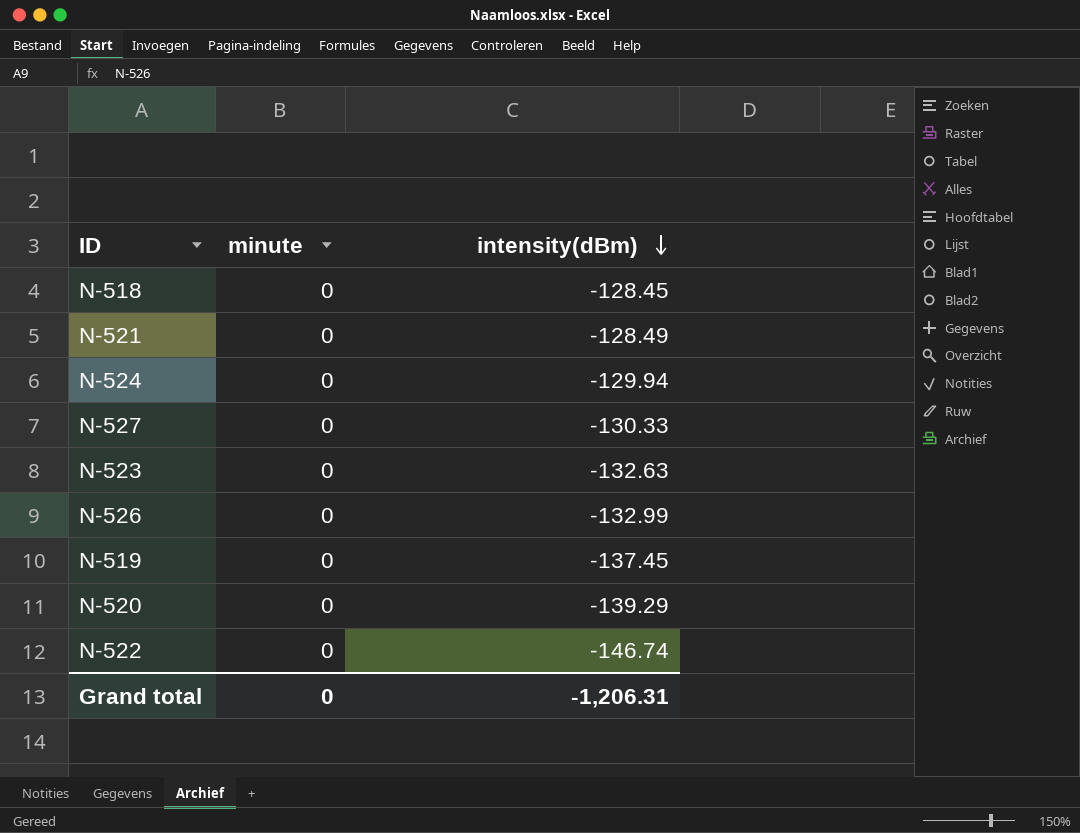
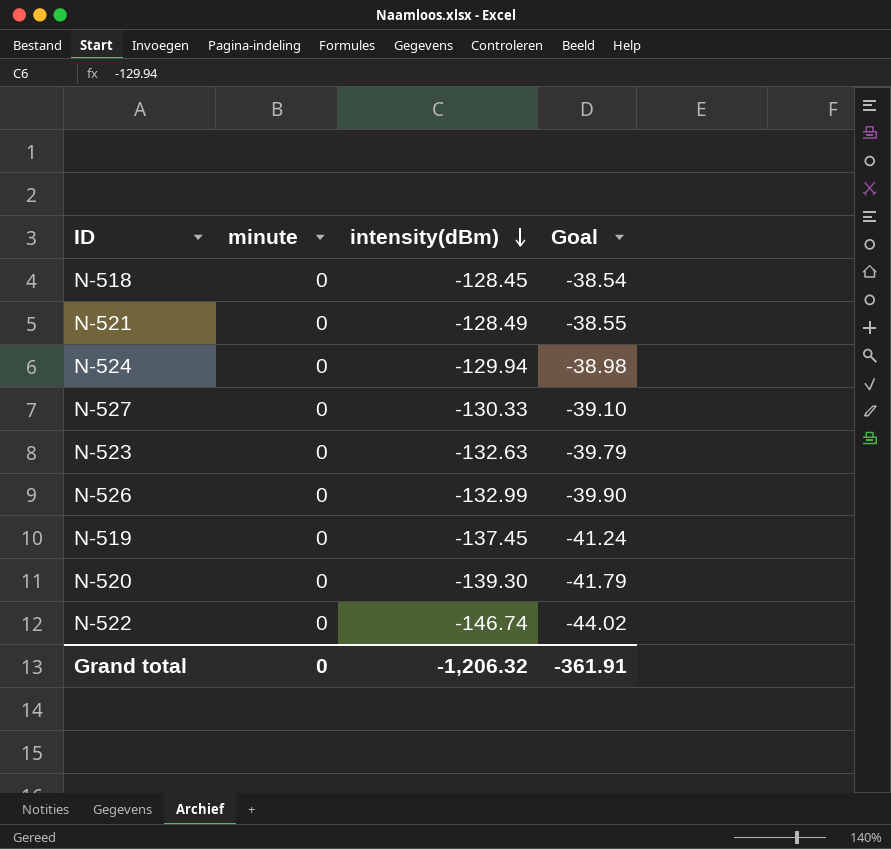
column Goal | formula: none -> [intensity(dBm)] * 0.3
N-520 | intensity(dBm): -139.29 -> -139.30
Grand total | intensity(dBm): -1,206.31 -> -1,206.32

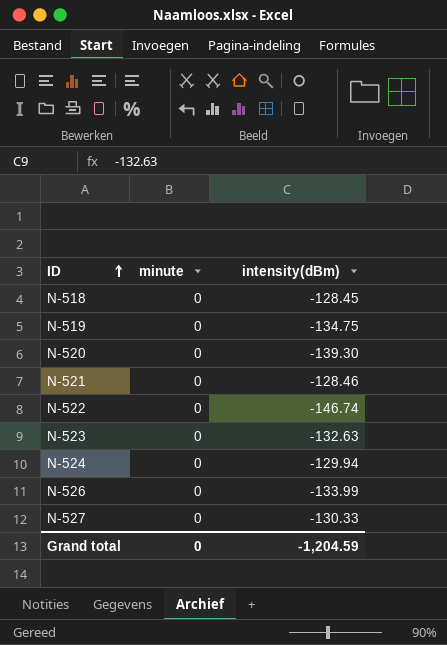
row order: intensity(dBm) descending -> ID ascending
column Goal | formula: [intensity(dBm)] * 0.3 -> none
N-519 | intensity(dBm): -137.45 -> -134.75
N-521 | intensity(dBm): -128.49 -> -128.46
N-526 | intensity(dBm): -132.99 -> -133.99
Grand total | intensity(dBm): -1,206.32 -> -1,204.59

